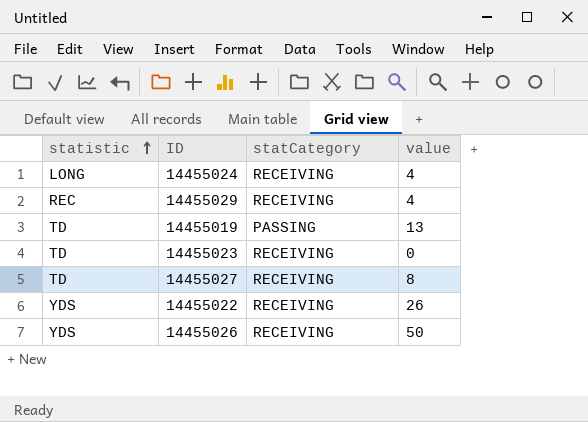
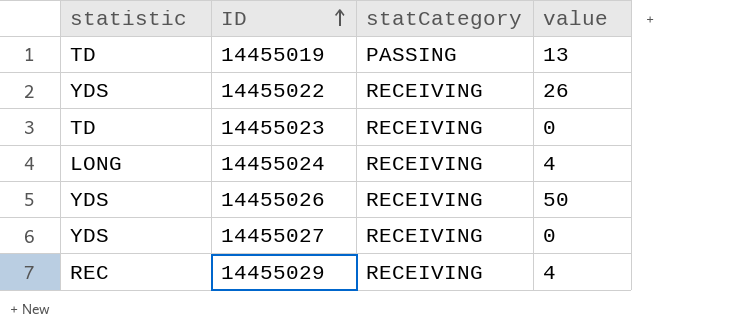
row order: statistic ascending -> ID ascending
14455027 | statistic: TD -> YDS
14455027 | value: 8 -> 0

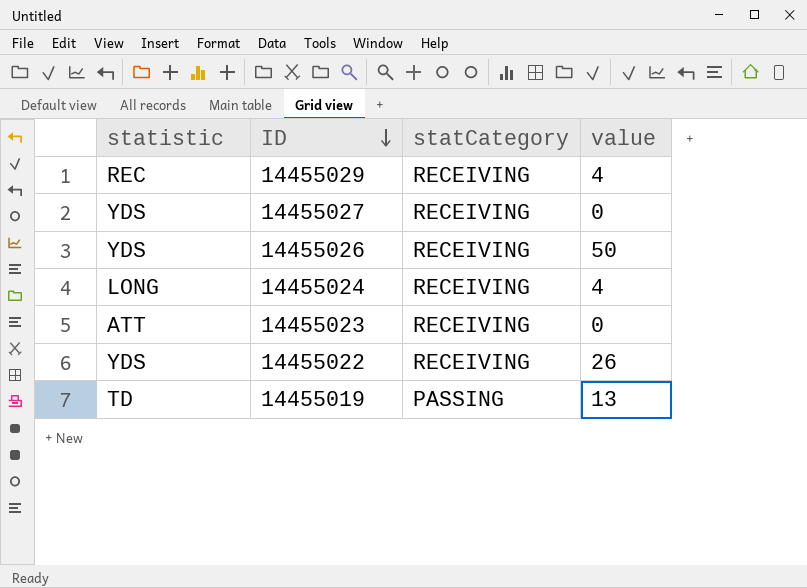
row order: ID ascending -> ID descending
14455023 | statistic: TD -> ATT

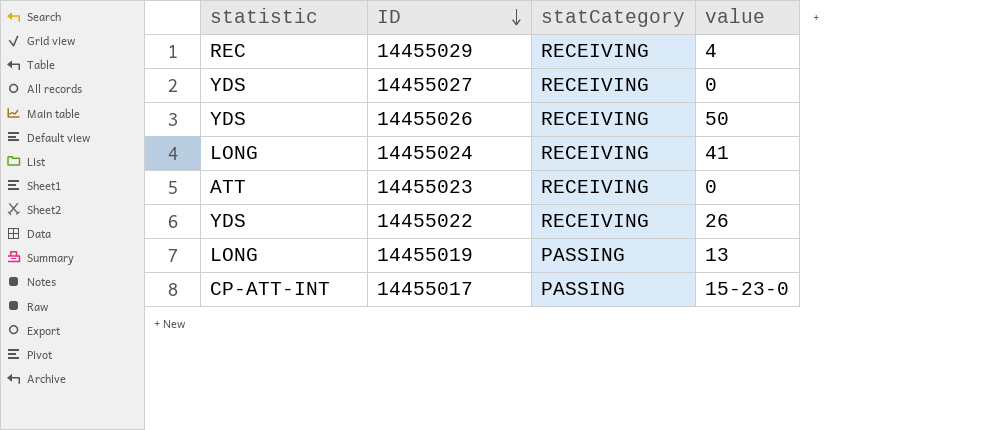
14455024 | value: 4 -> 41
14455019 | statistic: TD -> LONG
row 14455017: none -> CP-ATT-INT | PASSING | 15-23-0

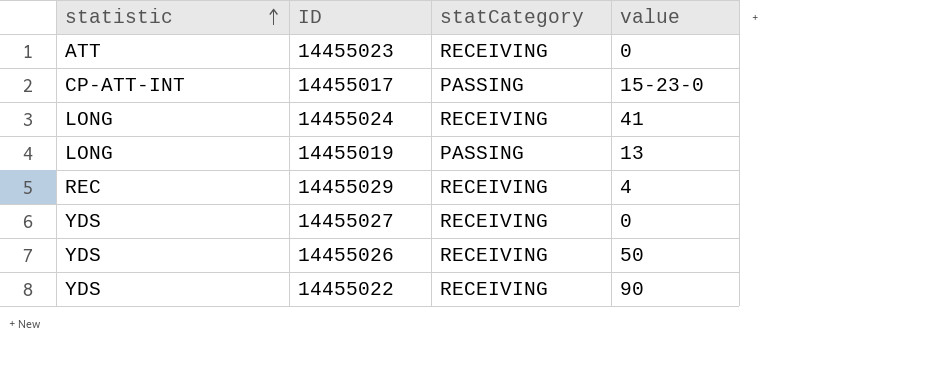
row order: ID descending -> statistic ascending
14455022 | value: 26 -> 90

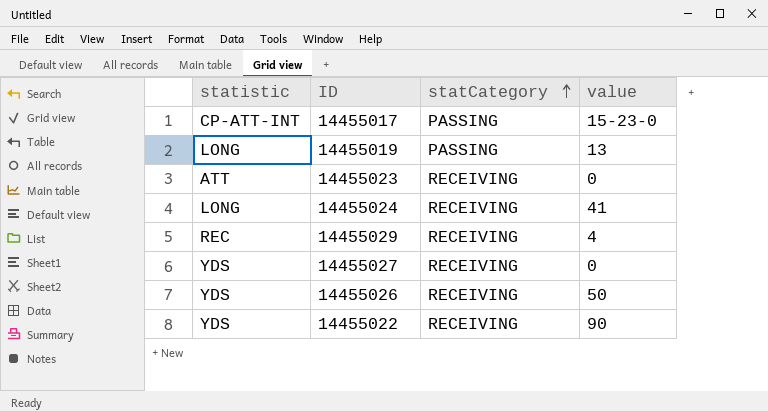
row order: statistic ascending -> statCategory ascending

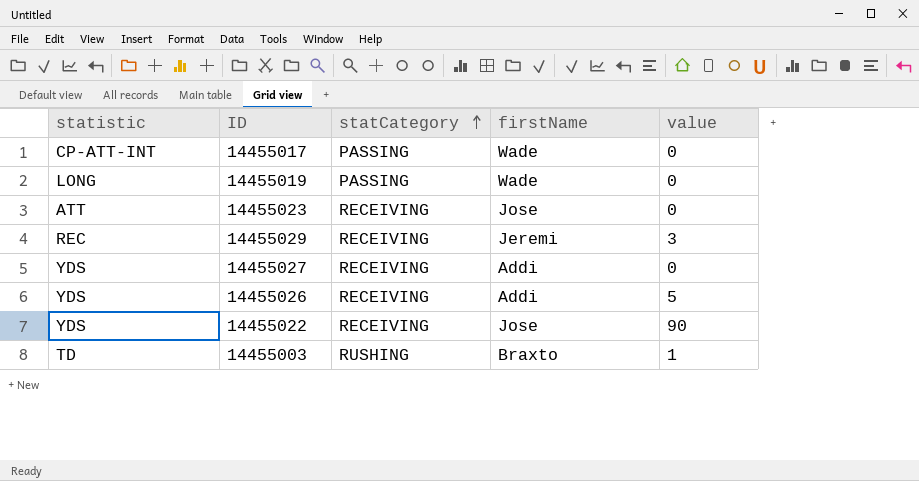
column firstName | position: none -> 4
row 14455024: LONG | RECEIVING | 41 -> none
14455017 | value: 15-23-0 -> 0
14455019 | value: 13 -> 0
14455029 | value: 4 -> 3
14455026 | value: 50 -> 5
row 14455003: none -> TD | RUSHING | Braxto | 1

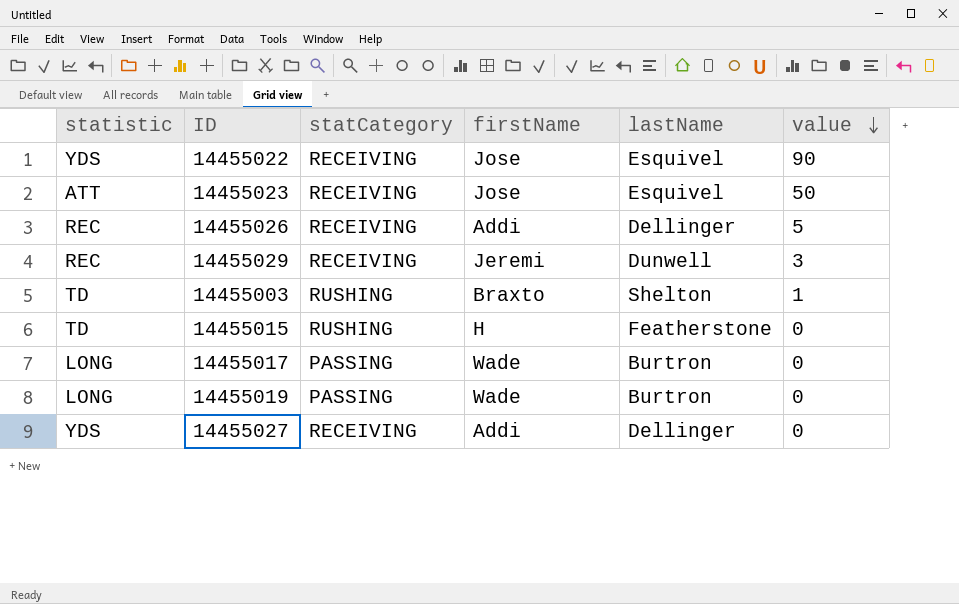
row order: statCategory ascending -> value descending
column lastName | position: none -> 5
14455023 | value: 0 -> 50
14455026 | statistic: YDS -> REC
row 14455015: none -> TD | RUSHING | H | Featherstone | 0
14455017 | statistic: CP-ATT-INT -> LONG

